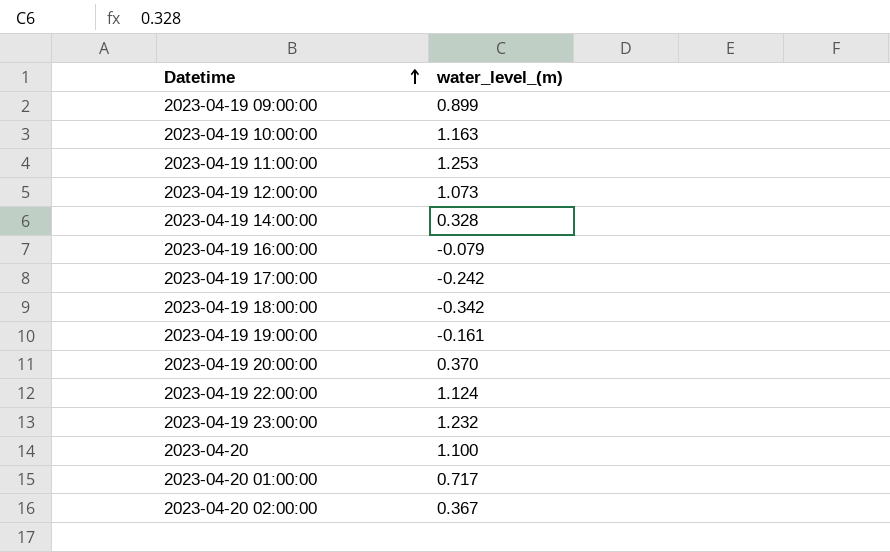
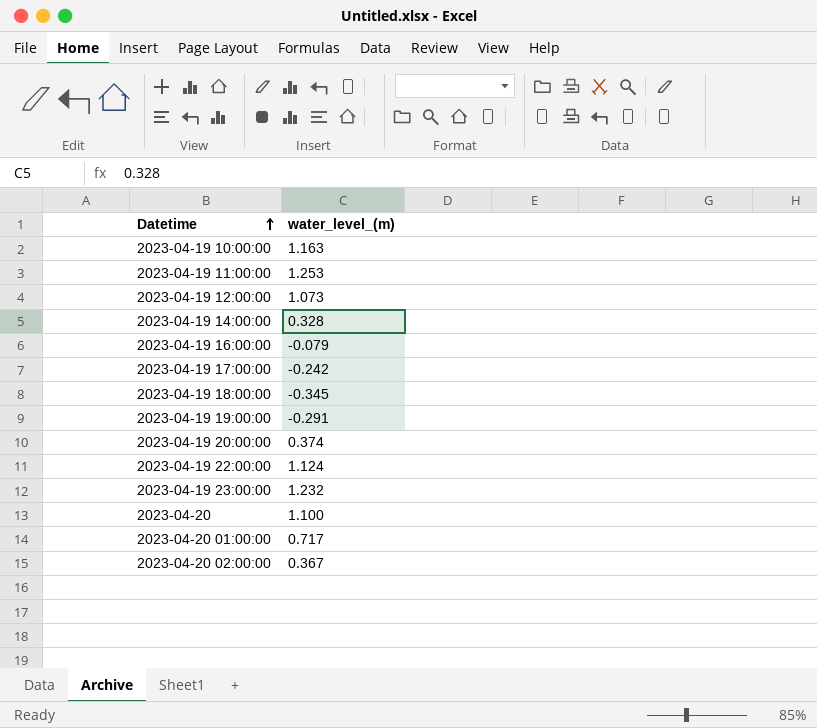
row 2023-04-19 09:00:00: 0.899 -> none
2023-04-19 18:00:00 | water_level_(m): -0.342 -> -0.345
2023-04-19 19:00:00 | water_level_(m): -0.161 -> -0.291
2023-04-19 20:00:00 | water_level_(m): 0.370 -> 0.374

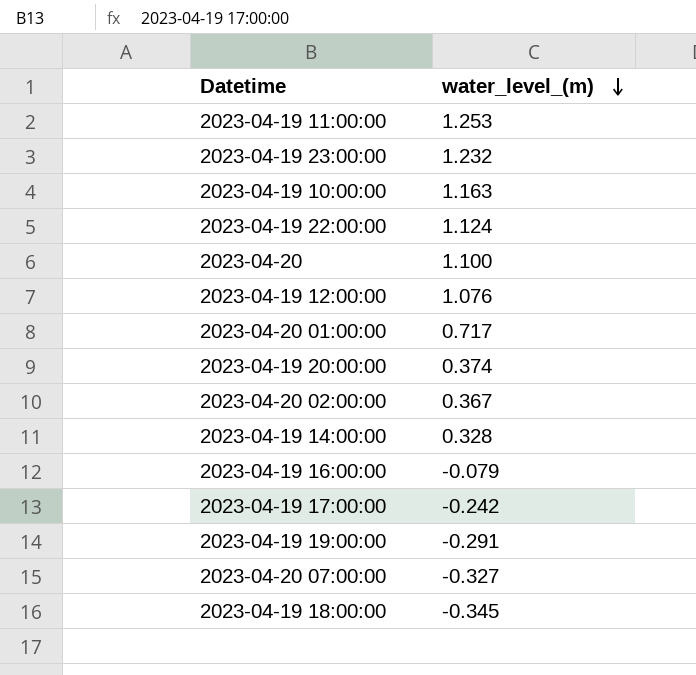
row order: Datetime ascending -> water_level_(m) descending
2023-04-19 12:00:00 | water_level_(m): 1.073 -> 1.076
row 2023-04-20 07:00:00: none -> -0.327

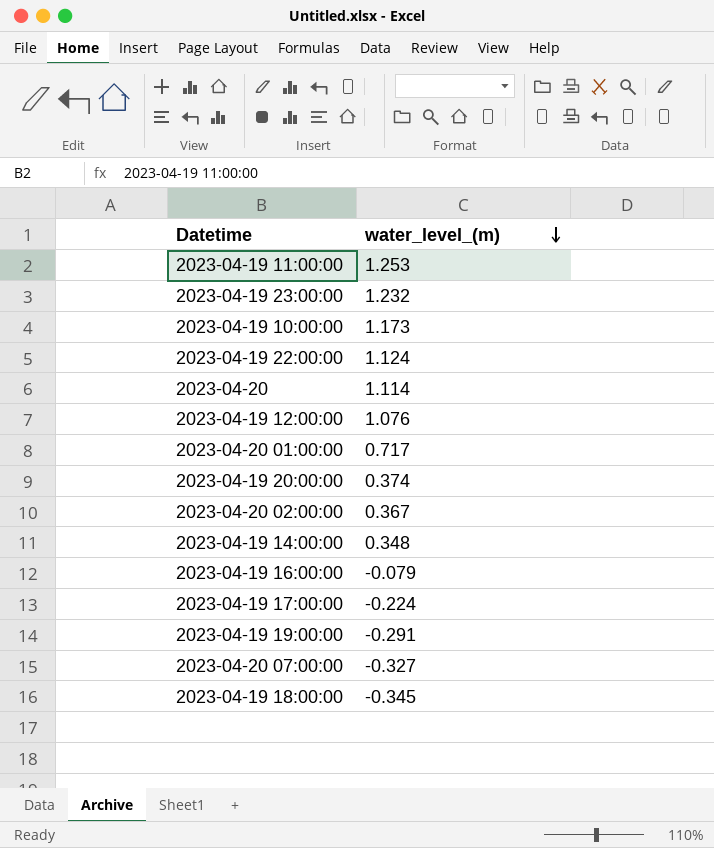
2023-04-19 10:00:00 | water_level_(m): 1.163 -> 1.173
2023-04-20 | water_level_(m): 1.100 -> 1.114
2023-04-19 14:00:00 | water_level_(m): 0.328 -> 0.348
2023-04-19 17:00:00 | water_level_(m): -0.242 -> -0.224

